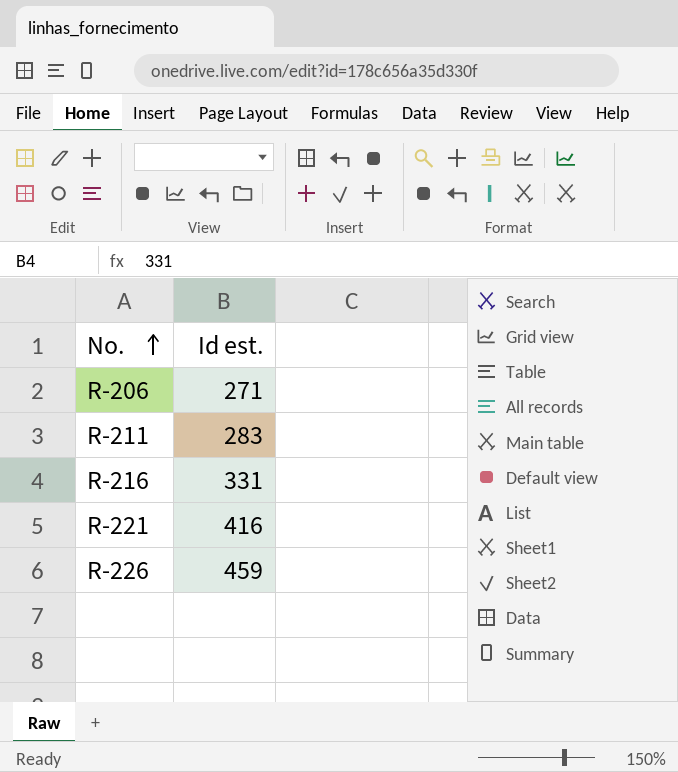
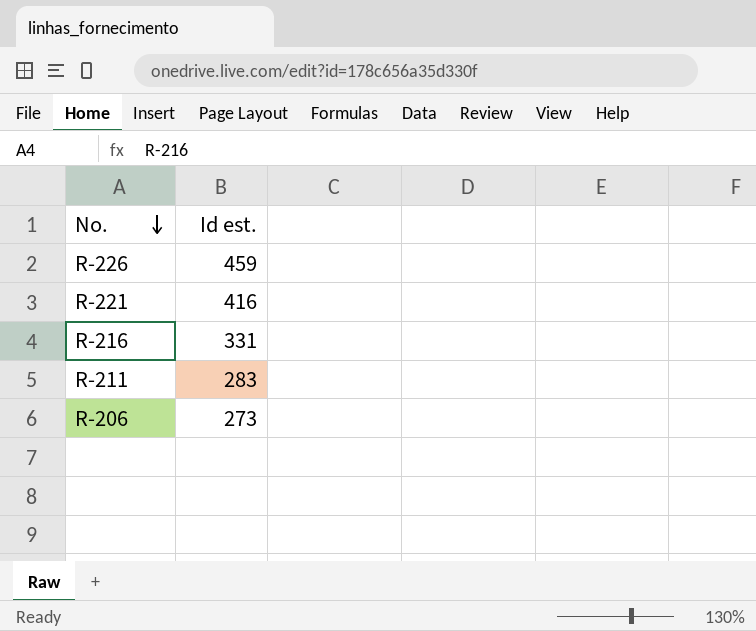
row order: No. ascending -> No. descending
R-206 | Id est.: 271 -> 273

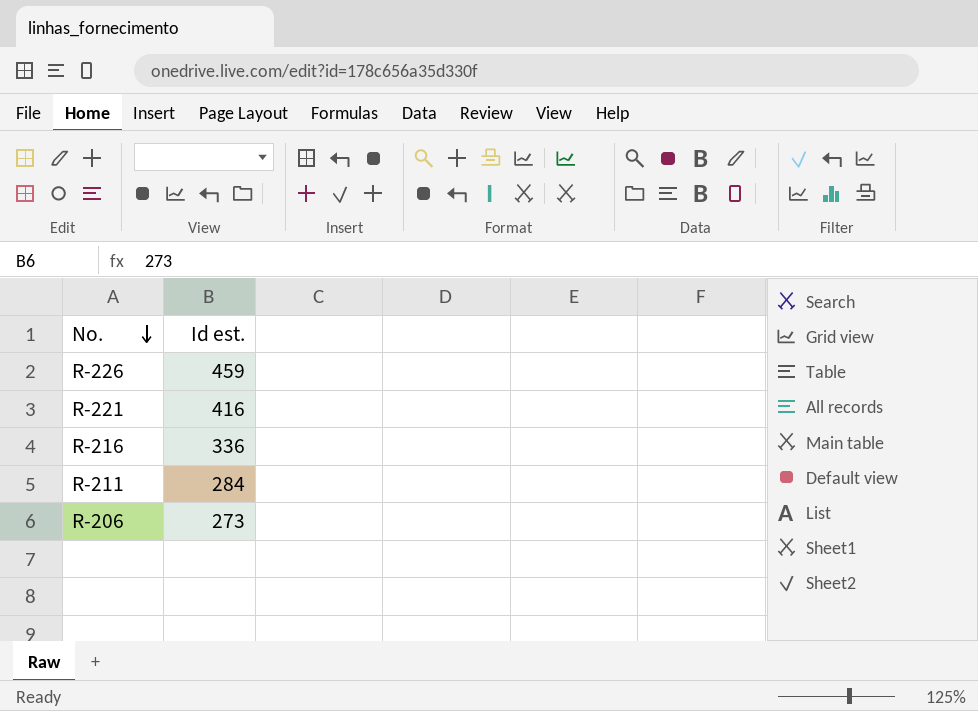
R-216 | Id est.: 331 -> 336
R-211 | Id est.: 283 -> 284

